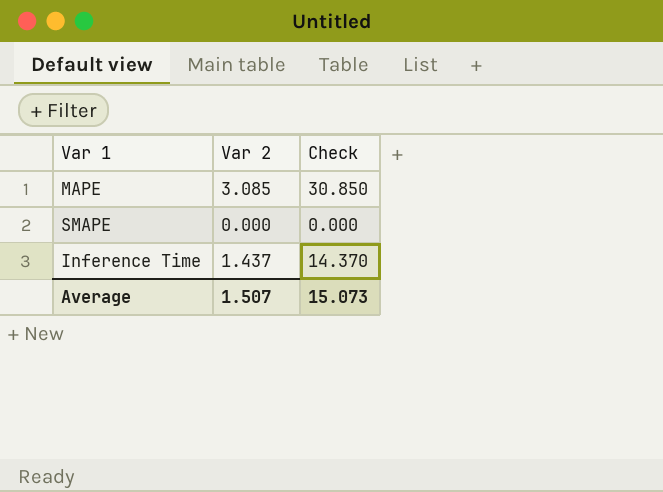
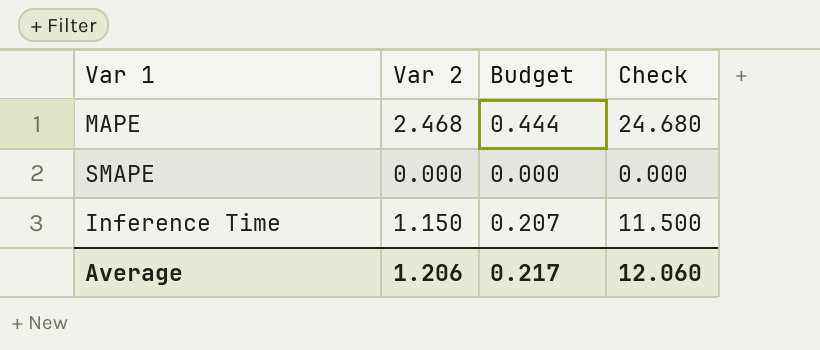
column Budget | formula: none -> [Var 2] * 0.18
MAPE | Var 2: 3.085 -> 2.468
MAPE | Check: 30.850 -> 24.680
Inference Time | Var 2: 1.437 -> 1.150
Inference Time | Check: 14.370 -> 11.500
Average | Var 2: 1.507 -> 1.206
Average | Check: 15.073 -> 12.060

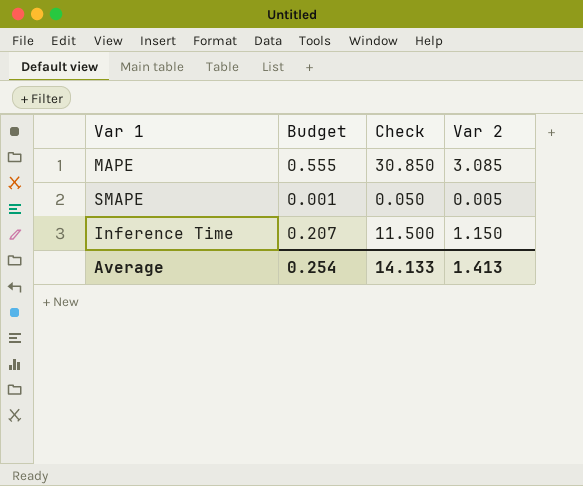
column Var 2 | position: 2 -> 4
MAPE | Budget: 0.444 -> 0.555
MAPE | Check: 24.680 -> 30.850
MAPE | Var 2: 2.468 -> 3.085
SMAPE | Budget: 0.000 -> 0.001
SMAPE | Check: 0.000 -> 0.050
SMAPE | Var 2: 0.000 -> 0.005
Average | Budget: 0.217 -> 0.254
Average | Check: 12.060 -> 14.133
Average | Var 2: 1.206 -> 1.413

